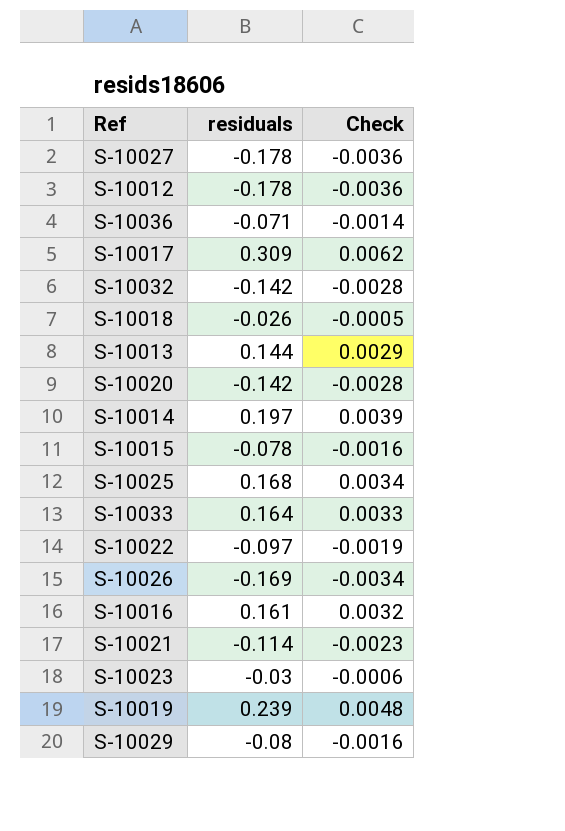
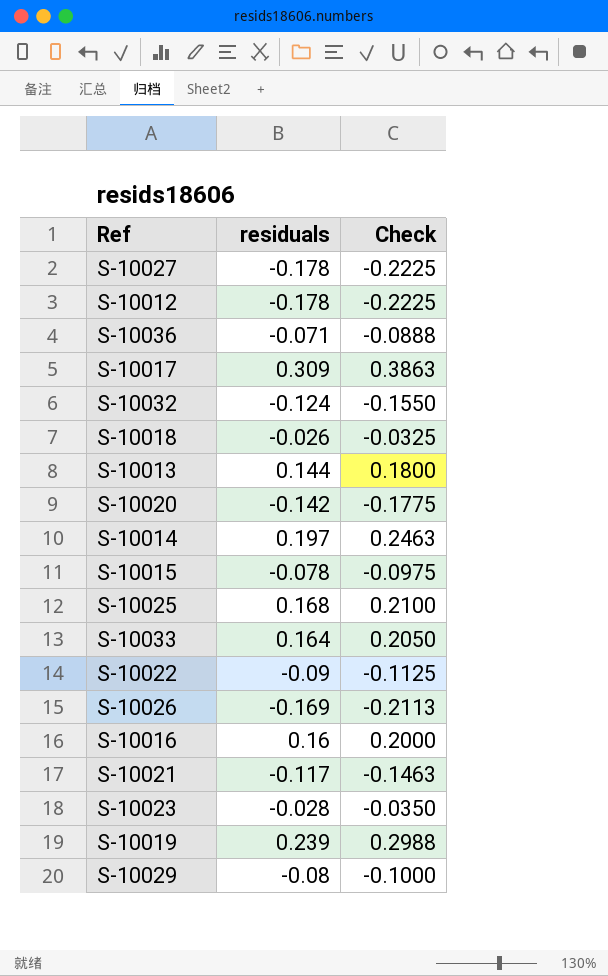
column Check | formula: [residuals] * 0.02 -> [residuals] * 1.25
S-10032 | residuals: -0.142 -> -0.124
S-10022 | residuals: -0.097 -> -0.09
S-10016 | residuals: 0.161 -> 0.16
S-10021 | residuals: -0.114 -> -0.117
S-10023 | residuals: -0.03 -> -0.028

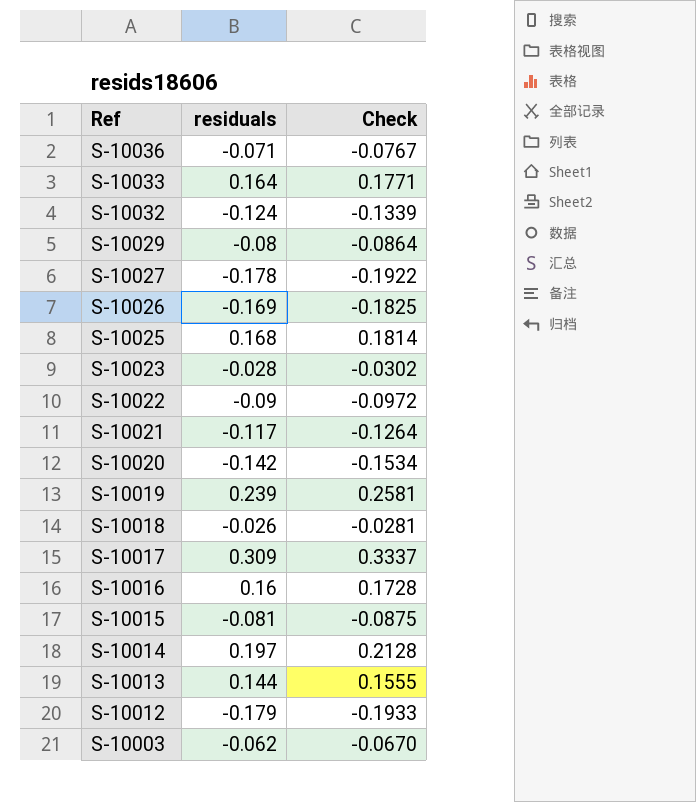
row order: none -> Ref descending
column Check | formula: [residuals] * 1.25 -> [residuals] * 1.08
S-10015 | residuals: -0.078 -> -0.081
S-10012 | residuals: -0.178 -> -0.179
row S-10003: none -> -0.062 | -0.0670

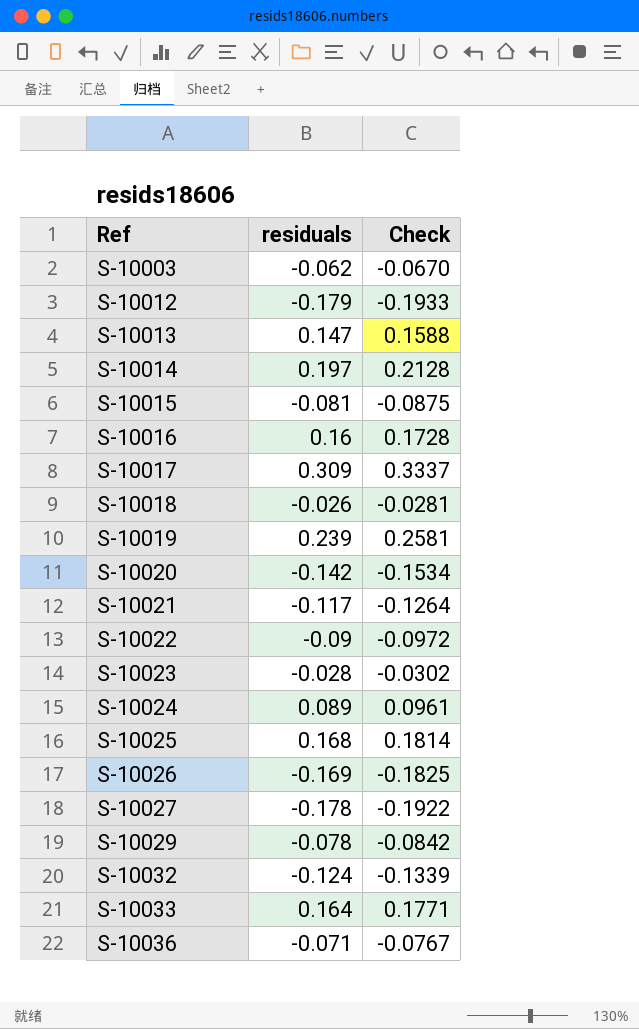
row order: Ref descending -> Ref ascending
S-10013 | residuals: 0.144 -> 0.147
S-10013 | Check: 0.1555 -> 0.1588
row S-10024: none -> 0.089 | 0.0961
S-10029 | residuals: -0.08 -> -0.078
S-10029 | Check: -0.0864 -> -0.0842

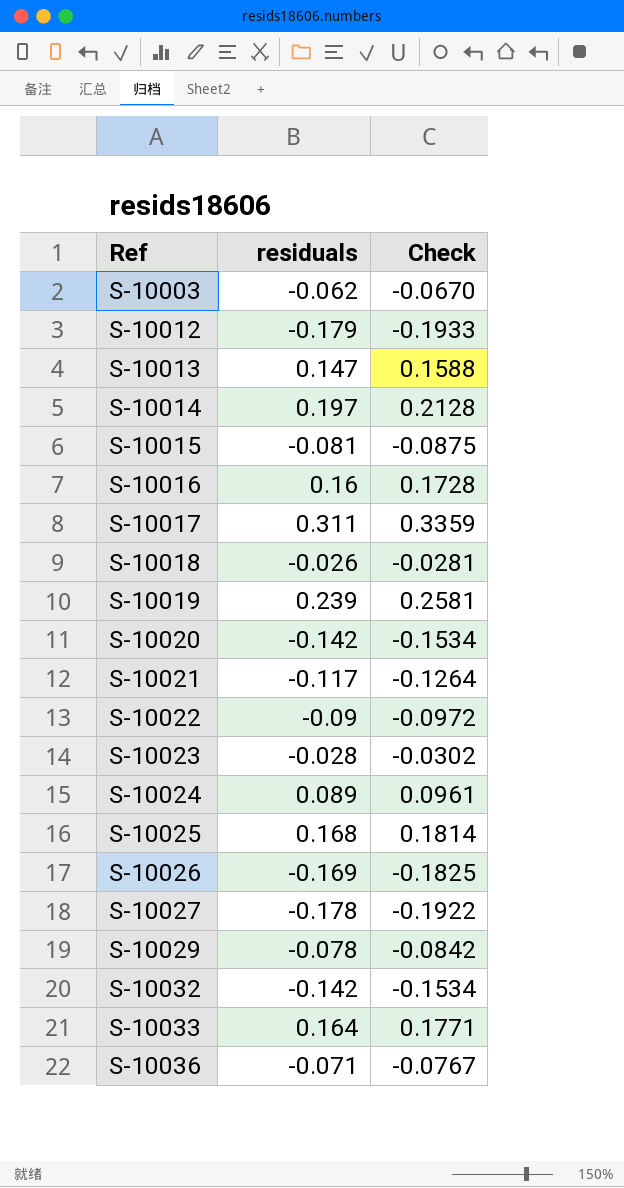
S-10017 | residuals: 0.309 -> 0.311
S-10017 | Check: 0.3337 -> 0.3359
S-10032 | residuals: -0.124 -> -0.142
S-10032 | Check: -0.1339 -> -0.1534

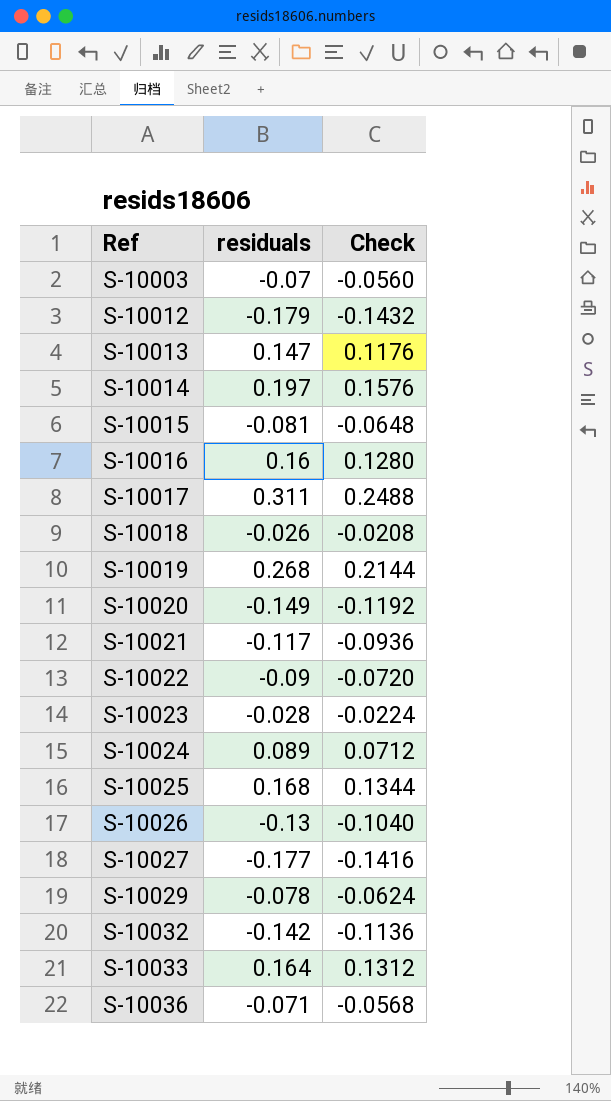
column Check | formula: [residuals] * 1.08 -> [residuals] * 0.8
S-10003 | residuals: -0.062 -> -0.07
S-10019 | residuals: 0.239 -> 0.268
S-10020 | residuals: -0.142 -> -0.149
S-10026 | residuals: -0.169 -> -0.13
S-10027 | residuals: -0.178 -> -0.177

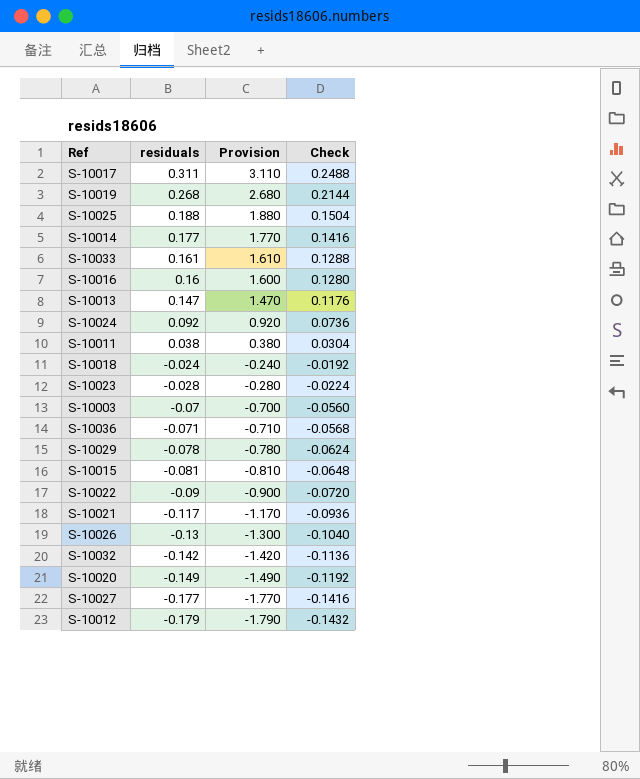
row order: Ref ascending -> residuals descending
column Provision | formula: none -> [residuals] * 10
S-10025 | residuals: 0.168 -> 0.188
S-10025 | Check: 0.1344 -> 0.1504
S-10014 | residuals: 0.197 -> 0.177
S-10014 | Check: 0.1576 -> 0.1416
S-10033 | residuals: 0.164 -> 0.161
S-10033 | Check: 0.1312 -> 0.1288
S-10024 | residuals: 0.089 -> 0.092
S-10024 | Check: 0.0712 -> 0.0736
row S-10011: none -> 0.038 | 0.380 | 0.0304
S-10018 | residuals: -0.026 -> -0.024
S-10018 | Check: -0.0208 -> -0.0192

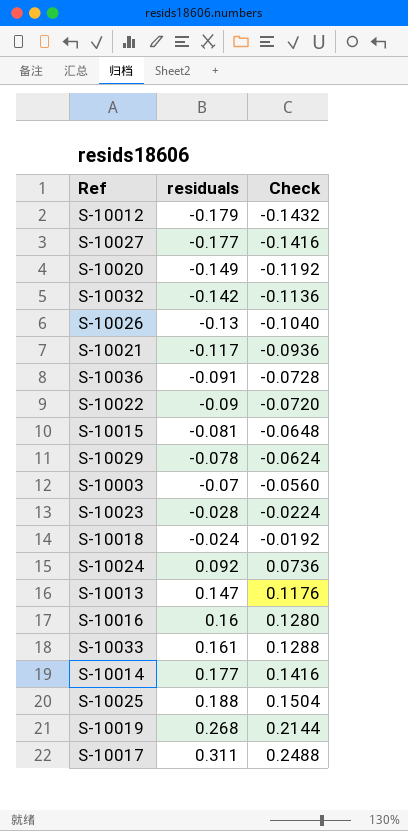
row order: residuals descending -> residuals ascending
column Provision | formula: [residuals] * 10 -> none
row S-10011: 0.038 | 0.380 | 0.0304 -> none
S-10036 | residuals: -0.071 -> -0.091
S-10036 | Check: -0.0568 -> -0.0728

